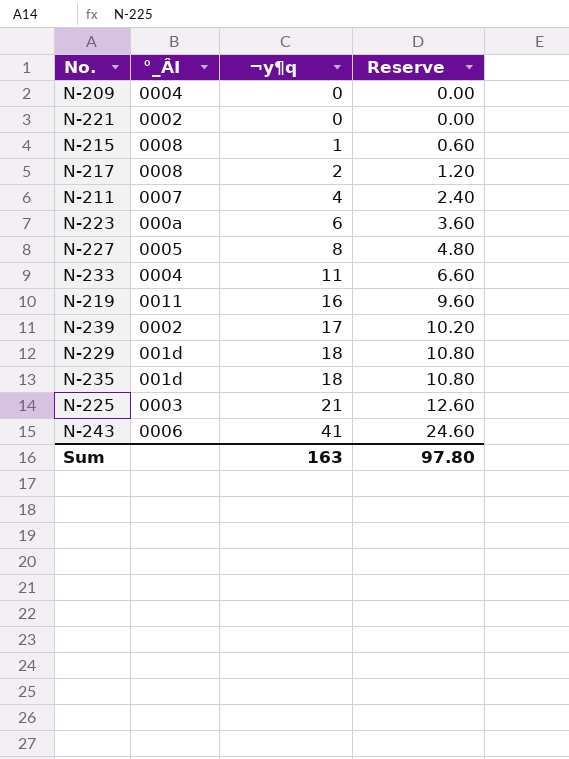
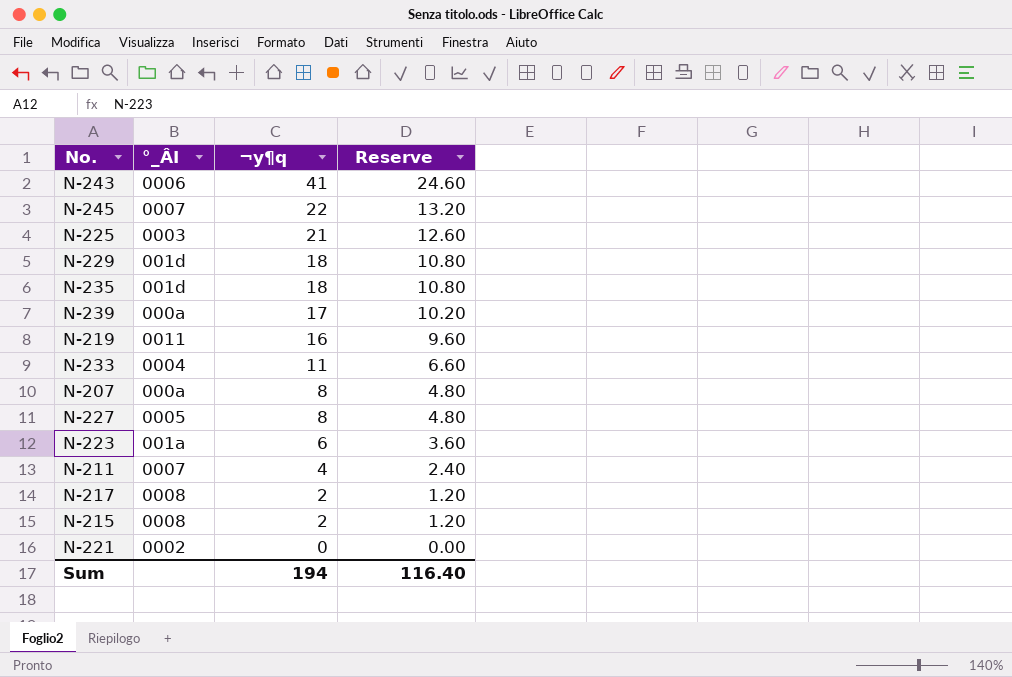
row order: ¬y¶q ascending -> ¬y¶q descending
row N-209: 0004 | 0 | 0.00 -> none
row N-245: none -> 0007 | 22 | 13.20
N-239 | °_ÂI: 0002 -> 000a
row N-207: none -> 000a | 8 | 4.80
N-223 | °_ÂI: 000a -> 001a
N-215 | ¬y¶q: 1 -> 2
N-215 | Reserve: 0.60 -> 1.20
Sum | ¬y¶q: 163 -> 194
Sum | Reserve: 97.80 -> 116.40

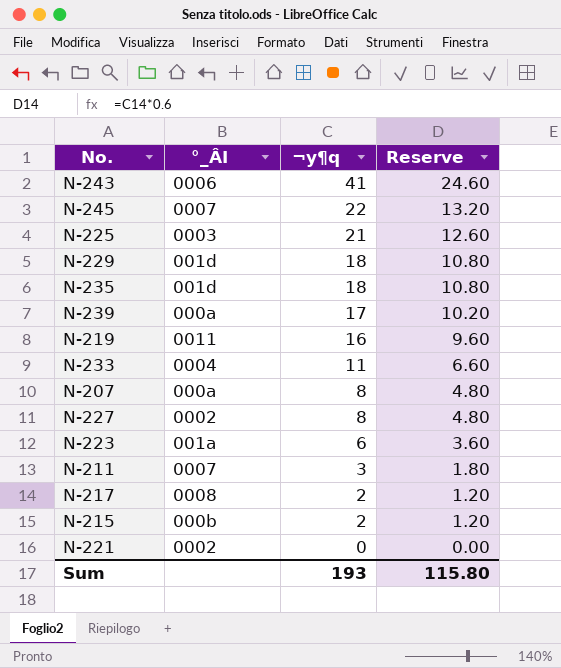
N-227 | °_ÂI: 0005 -> 0002
N-211 | ¬y¶q: 4 -> 3
N-211 | Reserve: 2.40 -> 1.80
N-215 | °_ÂI: 0008 -> 000b
Sum | ¬y¶q: 194 -> 193
Sum | Reserve: 116.40 -> 115.80

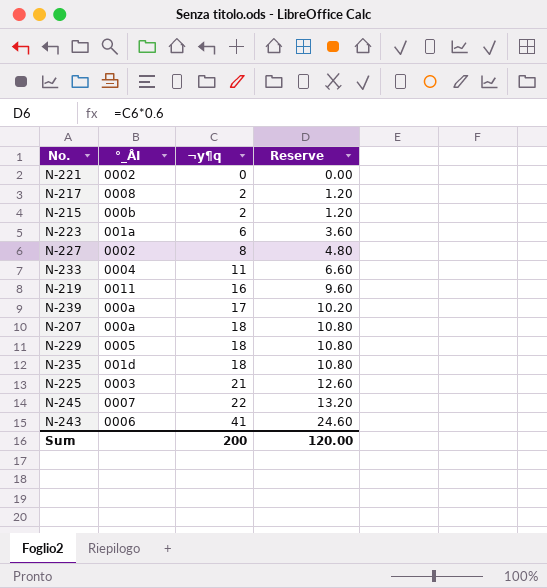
row order: ¬y¶q descending -> ¬y¶q ascending
row N-211: 0007 | 3 | 1.80 -> none
N-207 | ¬y¶q: 8 -> 18
N-207 | Reserve: 4.80 -> 10.80
N-229 | °_ÂI: 001d -> 0005
Sum | ¬y¶q: 193 -> 200
Sum | Reserve: 115.80 -> 120.00

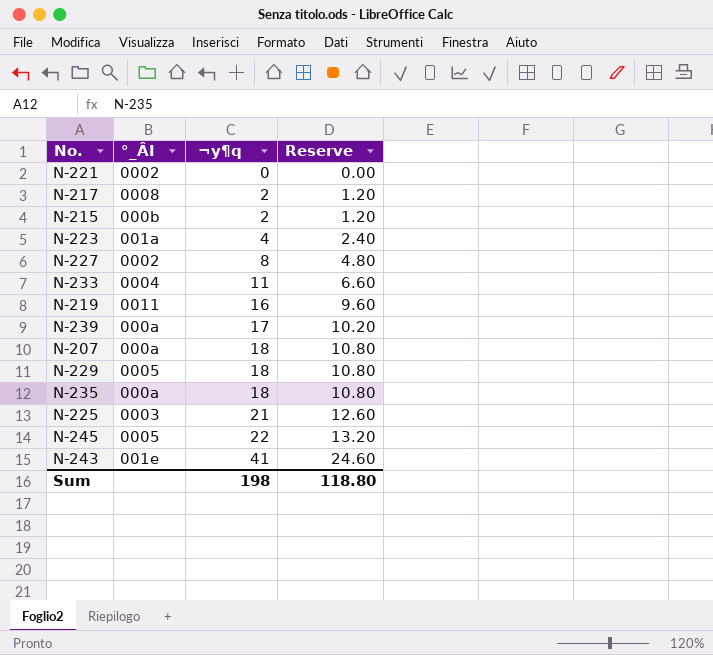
N-223 | ¬y¶q: 6 -> 4
N-223 | Reserve: 3.60 -> 2.40
N-235 | °_ÂI: 001d -> 000a
N-245 | °_ÂI: 0007 -> 0005
N-243 | °_ÂI: 0006 -> 001e
Sum | ¬y¶q: 200 -> 198
Sum | Reserve: 120.00 -> 118.80

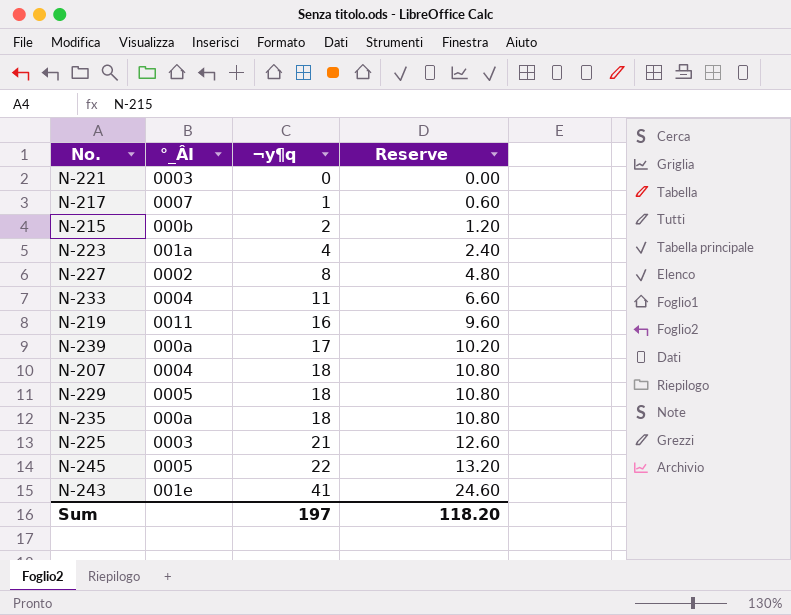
N-221 | °_ÂI: 0002 -> 0003
N-217 | °_ÂI: 0008 -> 0007
N-217 | ¬y¶q: 2 -> 1
N-217 | Reserve: 1.20 -> 0.60
N-207 | °_ÂI: 000a -> 0004
Sum | ¬y¶q: 198 -> 197
Sum | Reserve: 118.80 -> 118.20

